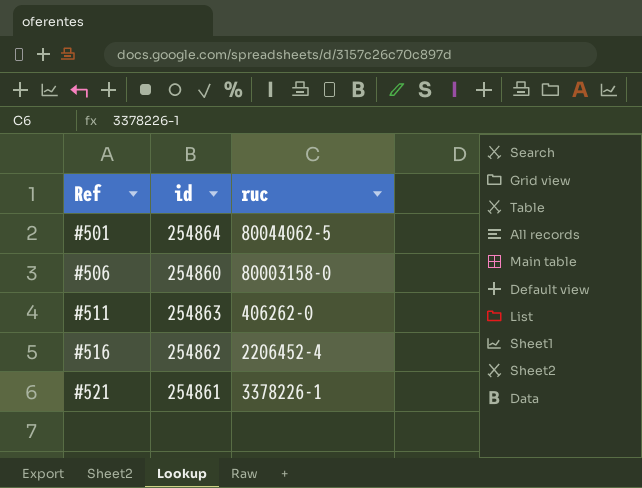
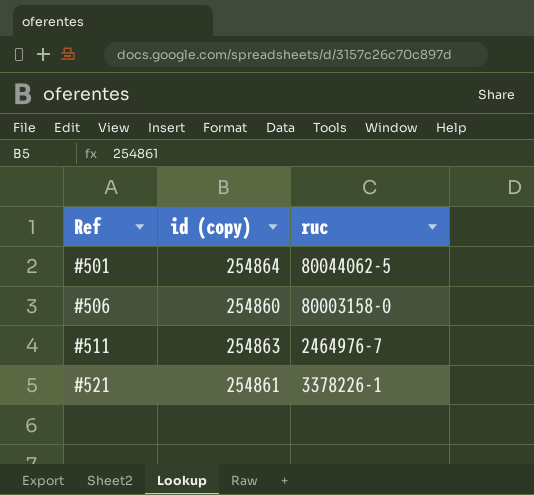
column name: id -> id (copy)
row #516: 254862 | 2206452-4 -> none
#511 | ruc: 406262-0 -> 2464976-7

